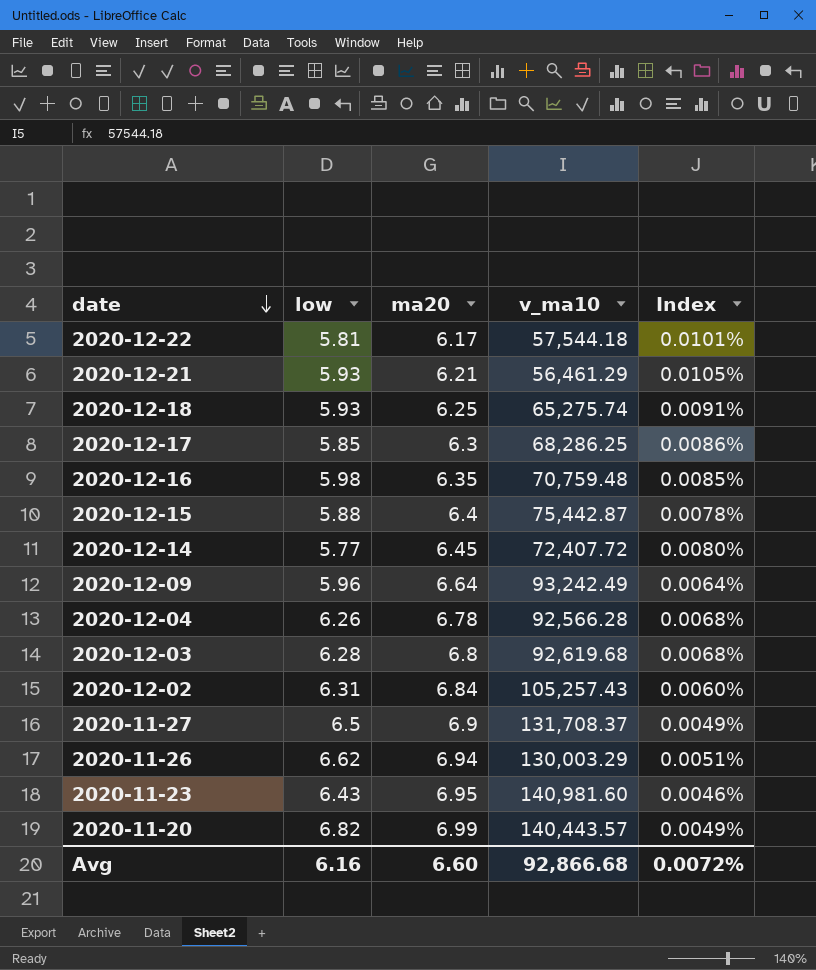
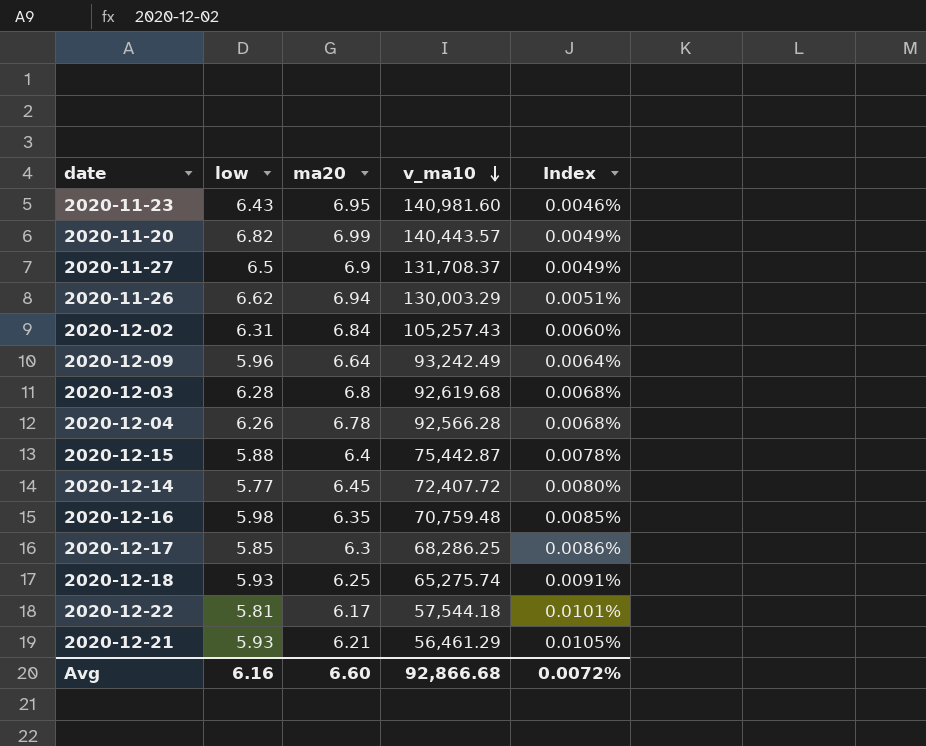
row order: date descending -> v_ma10 descending

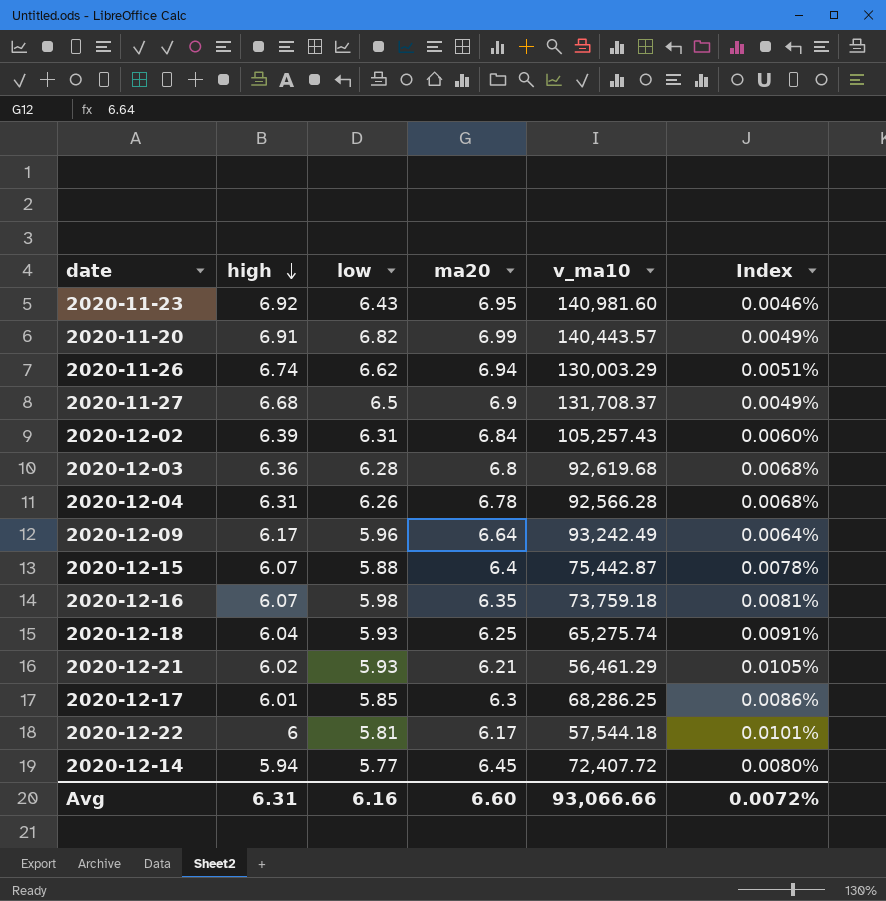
row order: v_ma10 descending -> high descending
column high | position: none -> 2
2020-12-16 | v_ma10: 70,759.48 -> 73,759.18
2020-12-16 | Index: 0.0085% -> 0.0081%
Avg | v_ma10: 92,866.68 -> 93,066.66

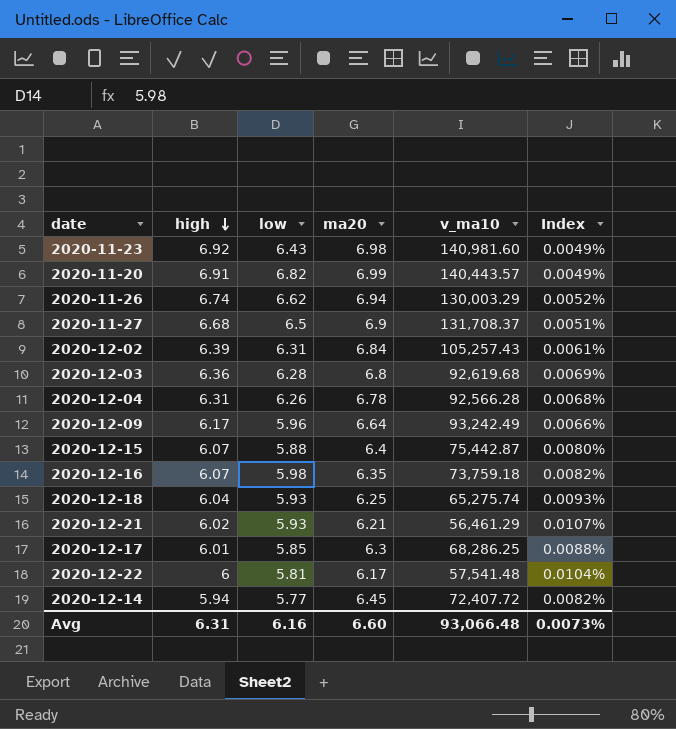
column Index | formula: [low] / [v_ma10] -> [high] / [v_ma10]
2020-11-23 | ma20: 6.95 -> 6.98
2020-12-22 | v_ma10: 57,544.18 -> 57,541.48
Avg | v_ma10: 93,066.66 -> 93,066.48
Avg | Index: 0.0072% -> 0.0073%

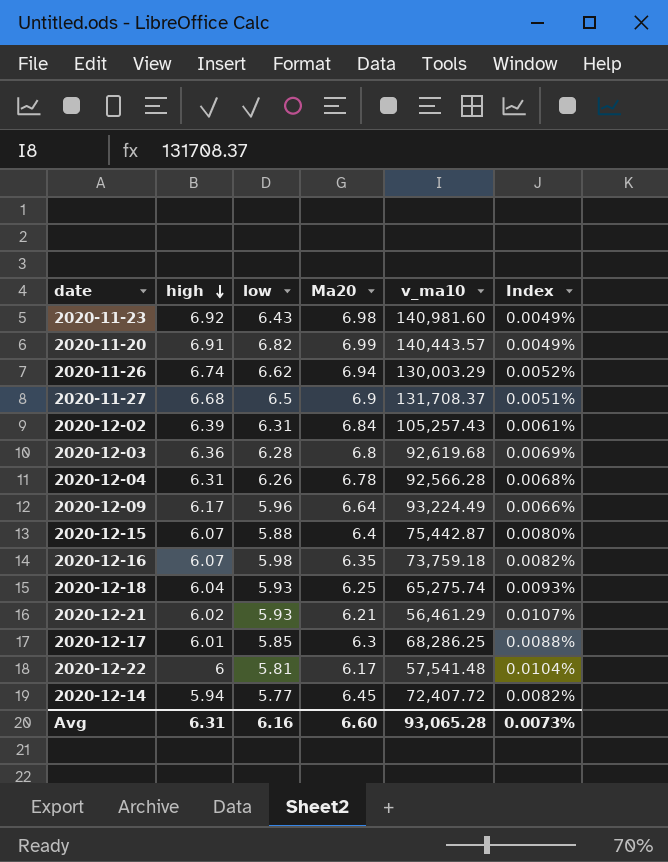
column name: ma20 -> Ma20
2020-12-09 | v_ma10: 93,242.49 -> 93,224.49
Avg | v_ma10: 93,066.48 -> 93,065.28

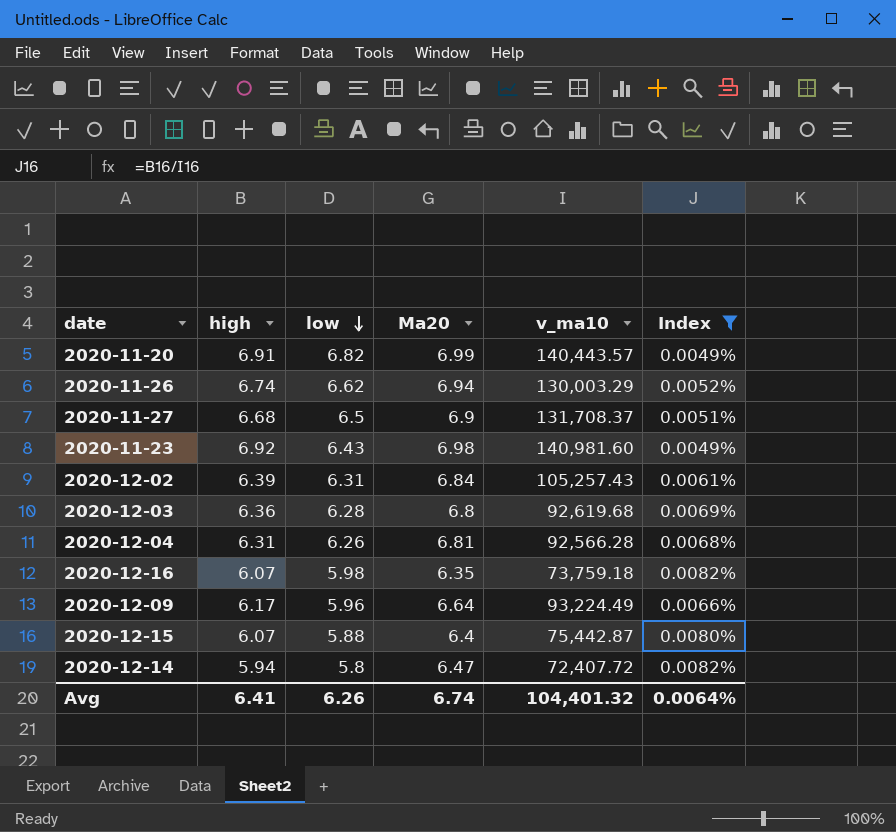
filter: none -> Index <= 0.0082%
row order: high descending -> low descending
2020-12-04 | Ma20: 6.78 -> 6.81
2020-12-14 | low: 5.77 -> 5.8
2020-12-14 | Ma20: 6.45 -> 6.47
Avg | high: 6.31 -> 6.41
Avg | low: 6.16 -> 6.26
Avg | Ma20: 6.60 -> 6.74
Avg | v_ma10: 93,065.28 -> 104,401.32
Avg | Index: 0.0073% -> 0.0064%

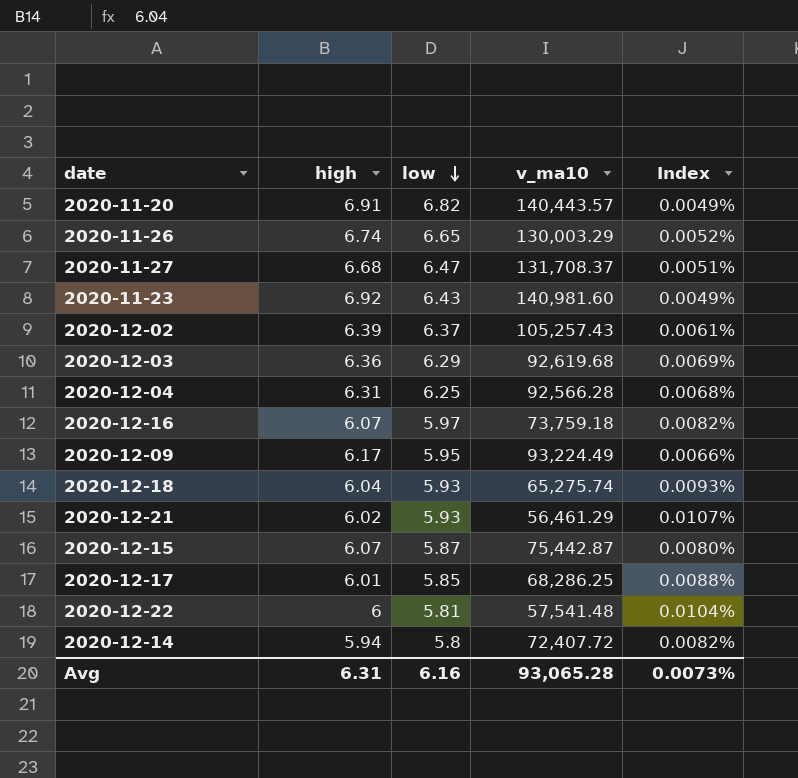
filter: Index <= 0.0082% -> none
column Ma20 | position: 4 -> none
2020-11-26 | low: 6.62 -> 6.65
2020-11-27 | low: 6.5 -> 6.47
2020-12-02 | low: 6.31 -> 6.37
2020-12-03 | low: 6.28 -> 6.29
2020-12-04 | low: 6.26 -> 6.25
2020-12-16 | low: 5.98 -> 5.97
2020-12-09 | low: 5.96 -> 5.95
2020-12-15 | low: 5.88 -> 5.87
Avg | high: 6.41 -> 6.31
Avg | low: 6.26 -> 6.16
Avg | v_ma10: 104,401.32 -> 93,065.28
Avg | Index: 0.0064% -> 0.0073%

